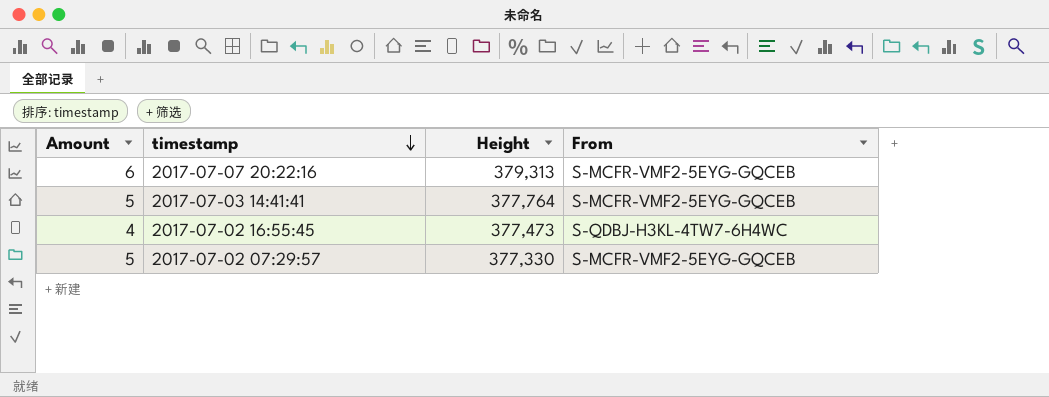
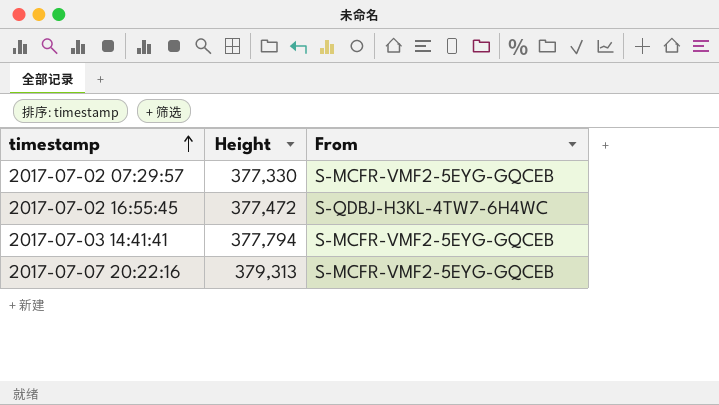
row order: timestamp descending -> timestamp ascending
column Amount | position: 1 -> none
2017-07-02 16:55:45 | Height: 377,473 -> 377,472
2017-07-03 14:41:41 | Height: 377,764 -> 377,794

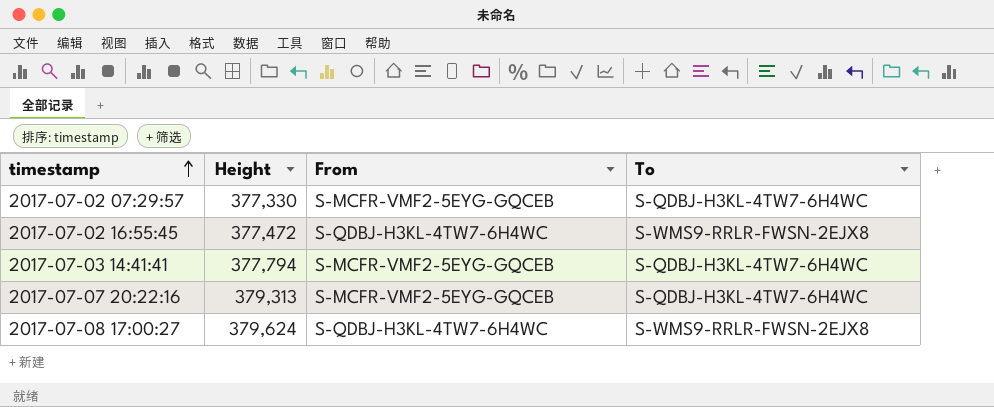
column To | position: none -> 4
row 2017-07-08 17:00:27: none -> 379,624 | S-QDBJ-H3KL-4TW7-6H4WC | S-WMS9-RRLR-FWSN-2EJX8

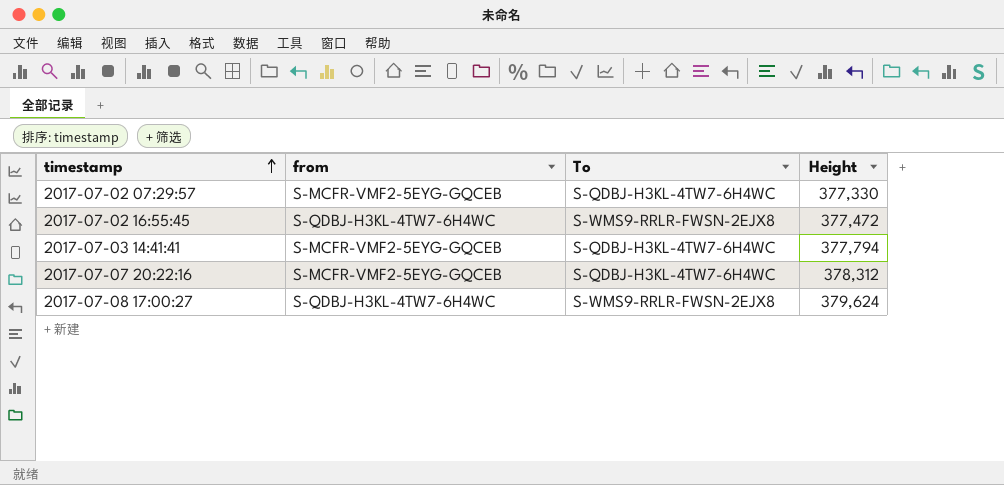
column name: From -> from
column Height | position: 2 -> 4
2017-07-07 20:22:16 | Height: 379,313 -> 378,312

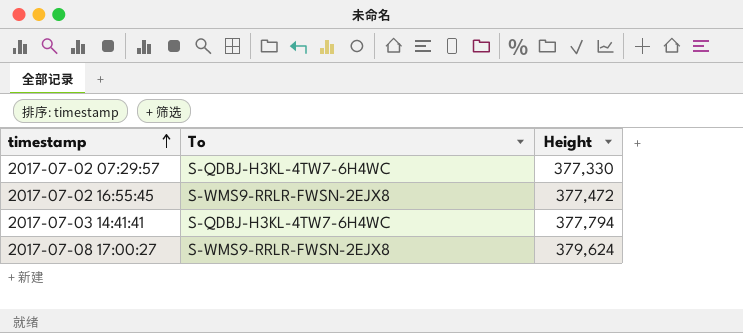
column from | position: 2 -> none
row 2017-07-07 20:22:16: S-MCFR-VMF2-5EYG-GQCEB | S-QDBJ-H3KL-4TW7-6H4WC | 378,312 -> none

